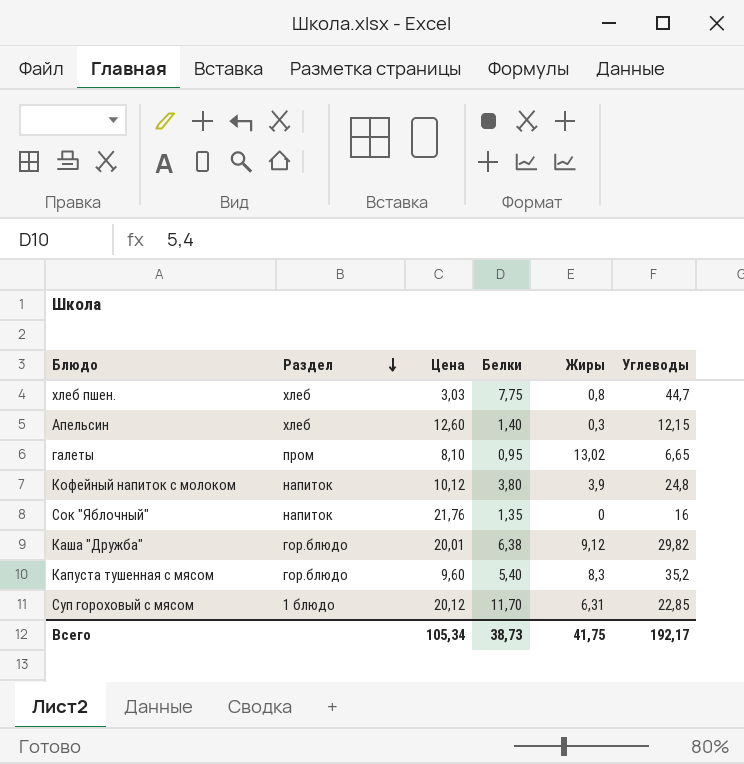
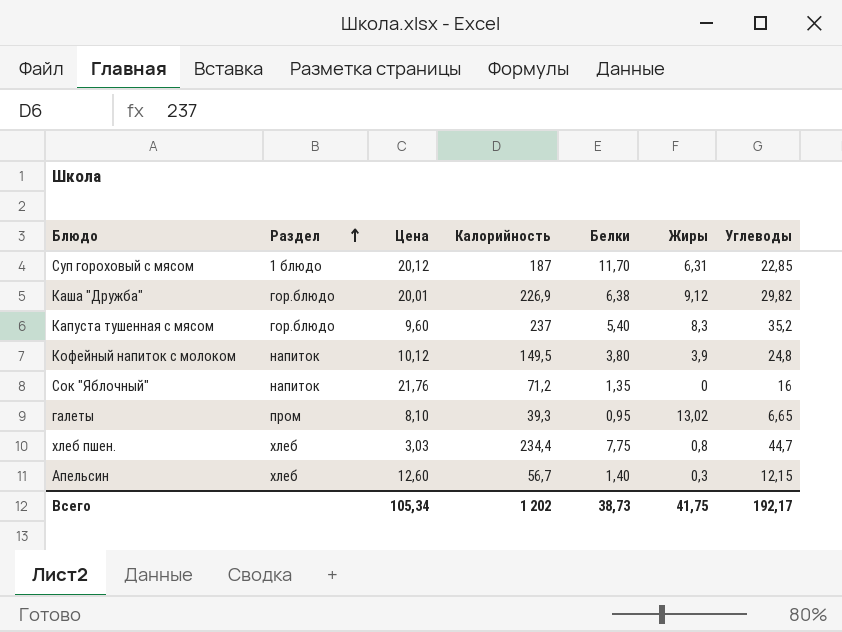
row order: Раздел descending -> Раздел ascending
column Калорийность | position: none -> 4

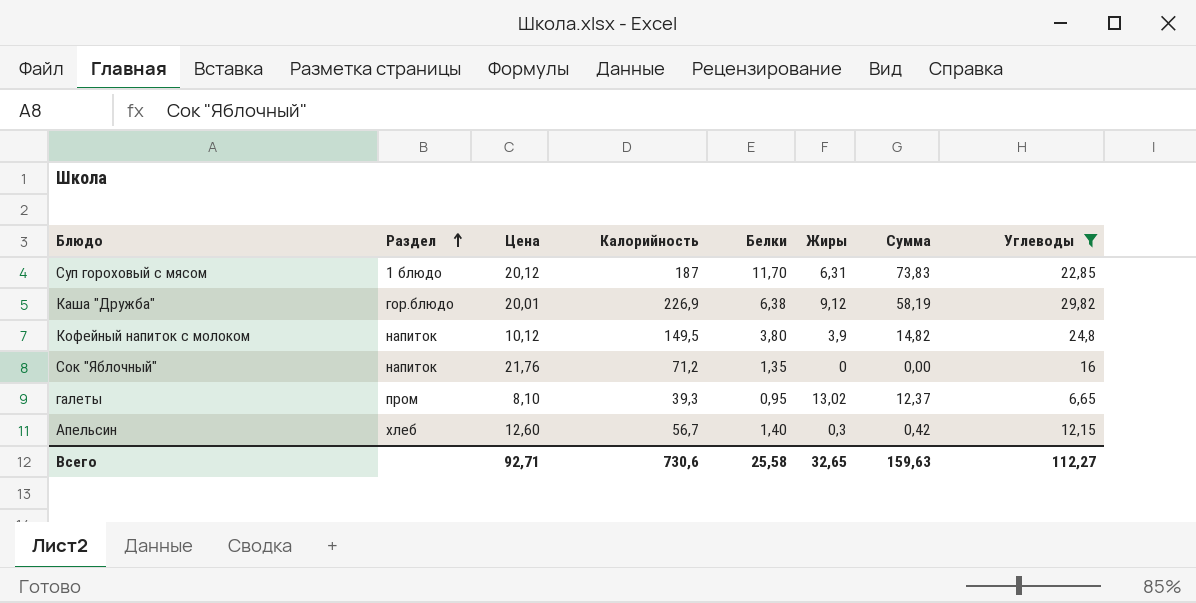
filter: none -> Углеводы <= 29,82
column Сумма | formula: none -> [Белки] * [Жиры]
Всего | Цена: 105,34 -> 92,71
Всего | Калорийность: 1 202 -> 730,6
Всего | Белки: 38,73 -> 25,58
Всего | Жиры: 41,75 -> 32,65
Всего | Углеводы: 192,17 -> 112,27

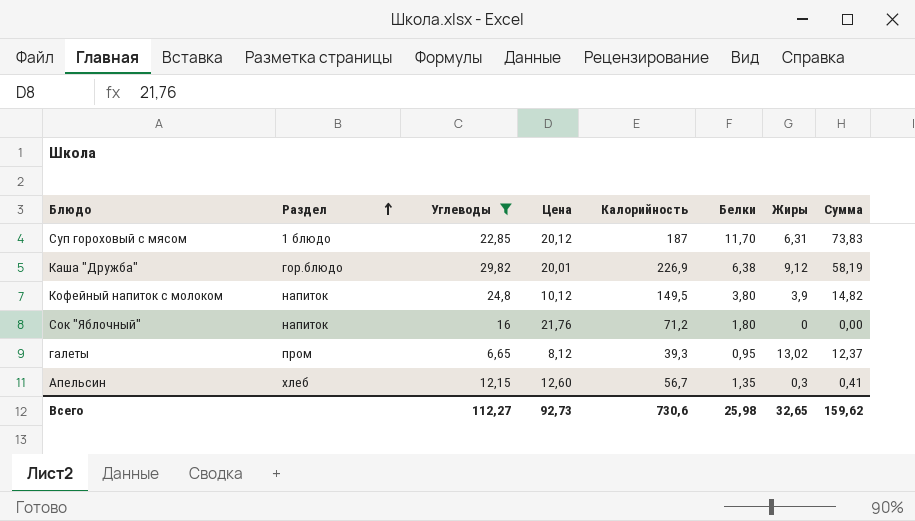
column Углеводы | position: 8 -> 3
Сок "Яблочный" | Белки: 1,35 -> 1,80
галеты | Цена: 8,10 -> 8,12
Апельсин | Белки: 1,40 -> 1,35
Апельсин | Сумма: 0,42 -> 0,41
Всего | Цена: 92,71 -> 92,73
Всего | Белки: 25,58 -> 25,98
Всего | Сумма: 159,63 -> 159,62

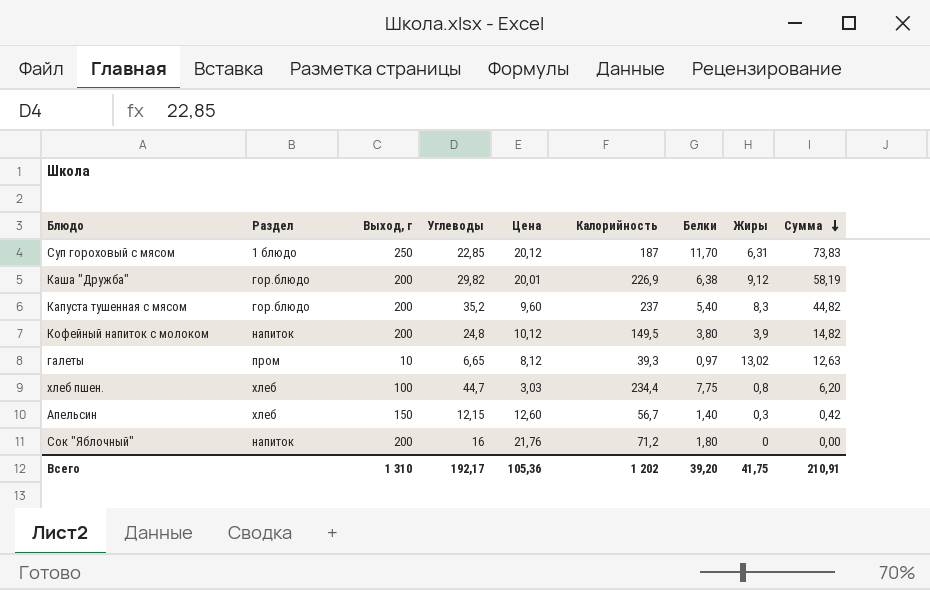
filter: Углеводы <= 29,82 -> none
row order: Раздел ascending -> Сумма descending
column Выход, г | position: none -> 3
галеты | Белки: 0,95 -> 0,97
галеты | Сумма: 12,37 -> 12,63
Апельсин | Белки: 1,35 -> 1,40
Апельсин | Сумма: 0,41 -> 0,42
Всего | Углеводы: 112,27 -> 192,17
Всего | Цена: 92,73 -> 105,36
Всего | Калорийность: 730,6 -> 1 202
Всего | Белки: 25,98 -> 39,20
Всего | Жиры: 32,65 -> 41,75
Всего | Сумма: 159,62 -> 210,91

